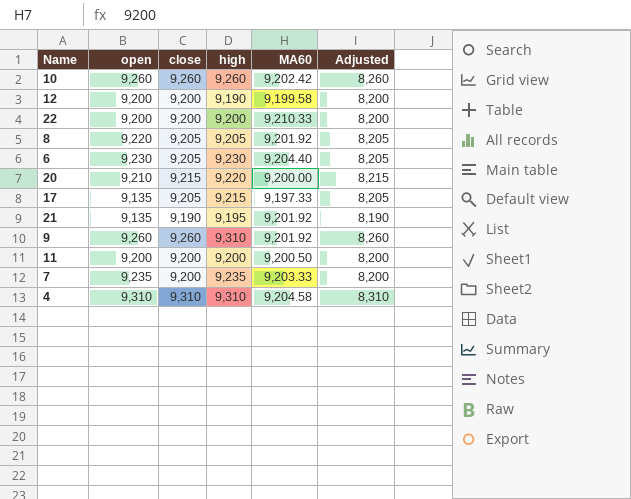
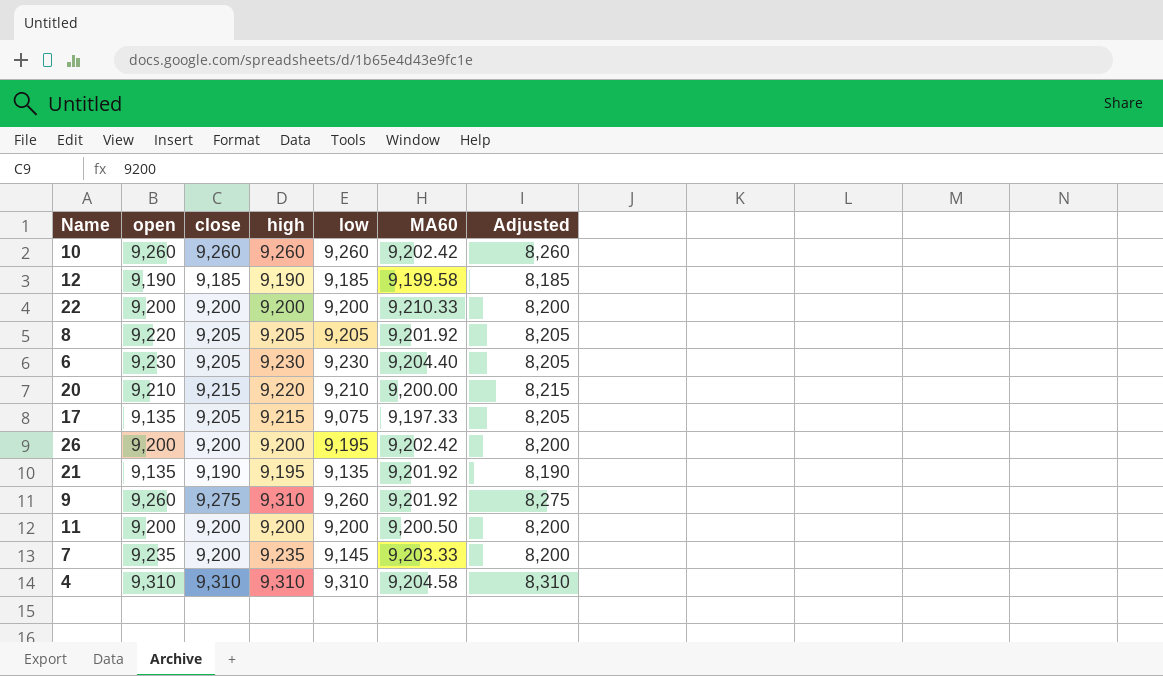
column low | position: none -> 5
12 | open: 9,200 -> 9,190
12 | close: 9,200 -> 9,185
12 | Adjusted: 8,200 -> 8,185
row 26: none -> 9,200 | 9,200 | 9,200 | 9,195 | 9,202.42 | 8,200
9 | close: 9,260 -> 9,275
9 | Adjusted: 8,260 -> 8,275

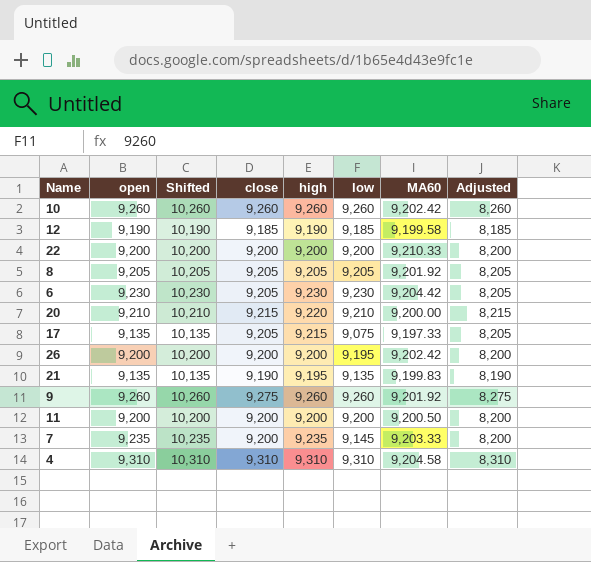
column Shifted | formula: none -> [open] + 1000
8 | open: 9,220 -> 9,205
6 | MA60: 9,204.40 -> 9,204.42
21 | MA60: 9,201.92 -> 9,199.83
9 | high: 9,310 -> 9,260

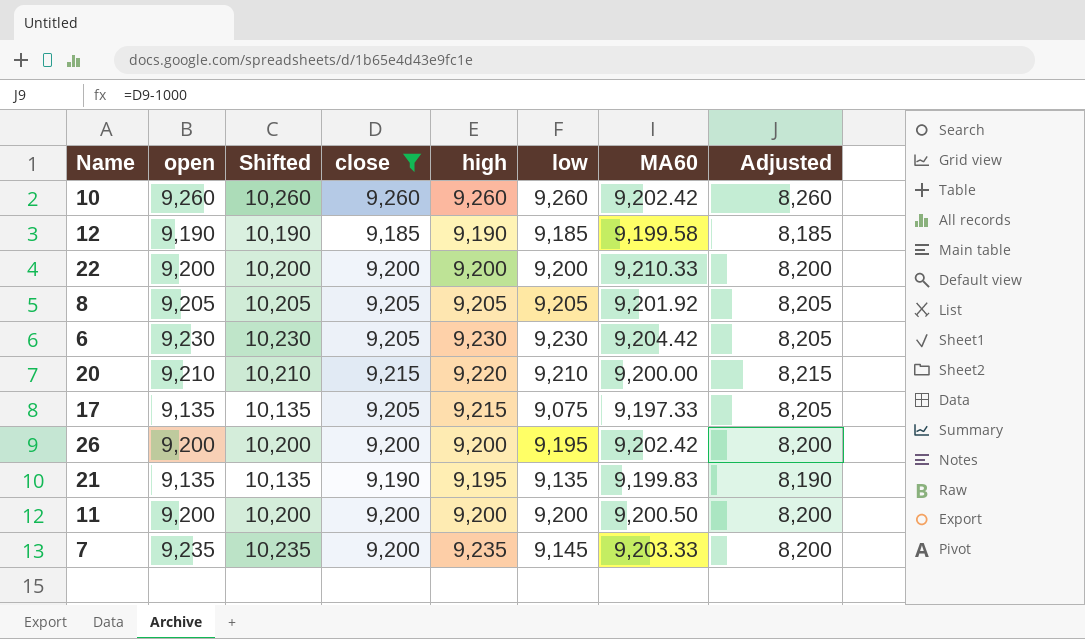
filter: none -> close <= 9,260

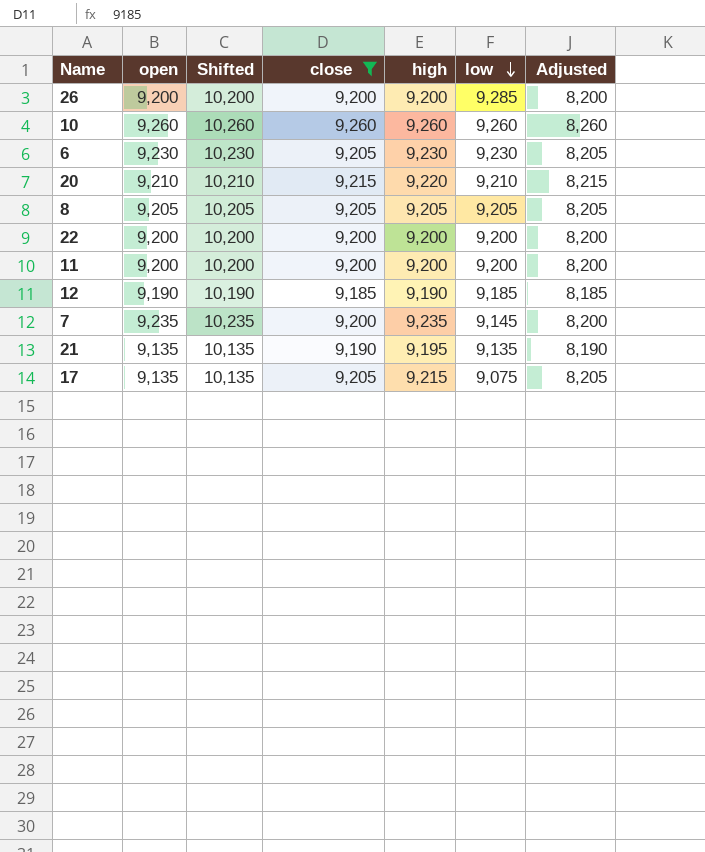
row order: none -> low descending
column MA60 | position: 7 -> none
26 | low: 9,195 -> 9,285

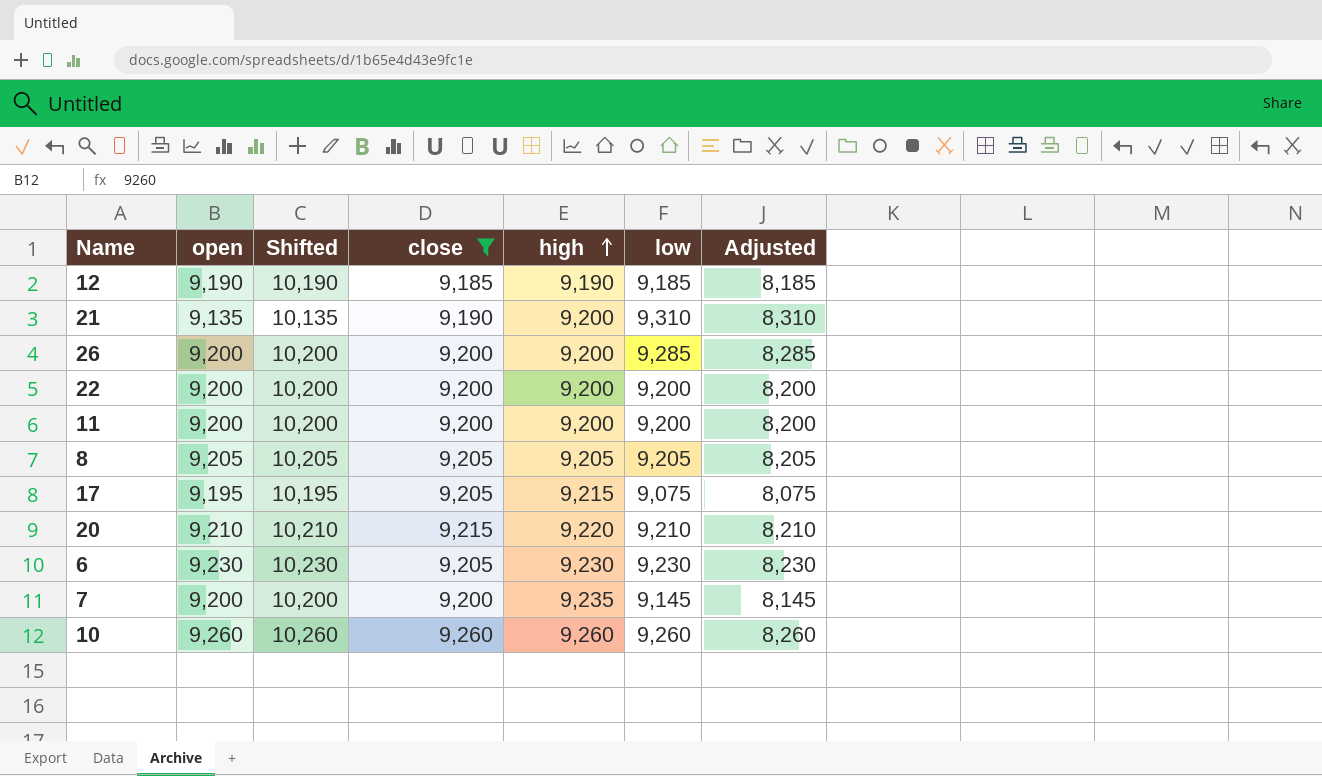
row order: low descending -> high ascending
column Adjusted | formula: [close] - 1000 -> [low] - 1000
21 | high: 9,195 -> 9,200
21 | low: 9,135 -> 9,310
17 | open: 9,135 -> 9,195
17 | Shifted: 10,135 -> 10,195
7 | open: 9,235 -> 9,200
7 | Shifted: 10,235 -> 10,200

